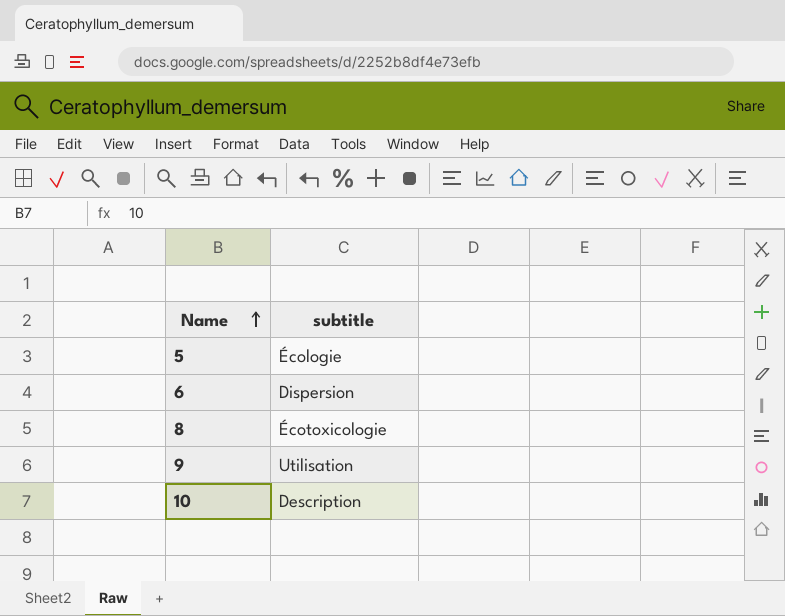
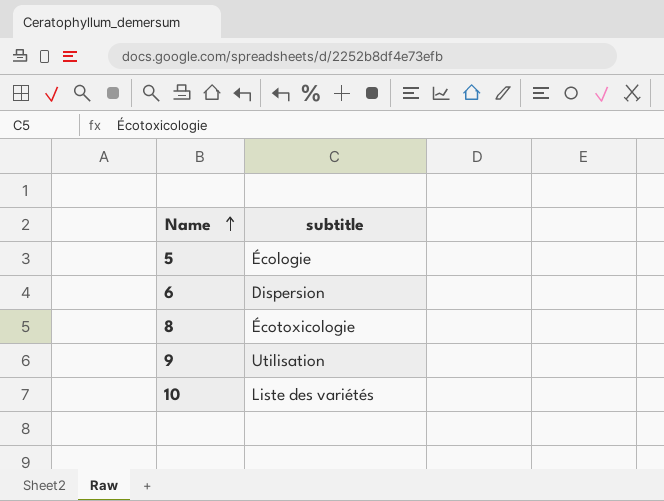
10 | subtitle: Description -> Liste des variétés

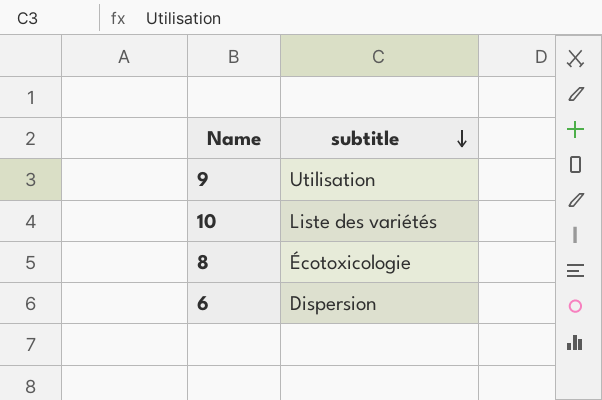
row order: Name ascending -> subtitle descending
row 5: Écologie -> none

